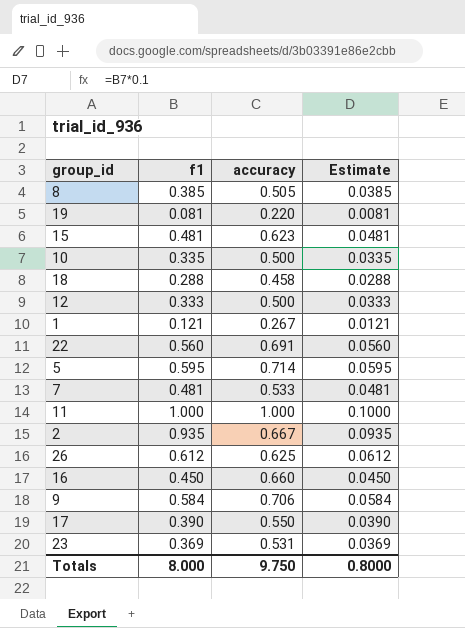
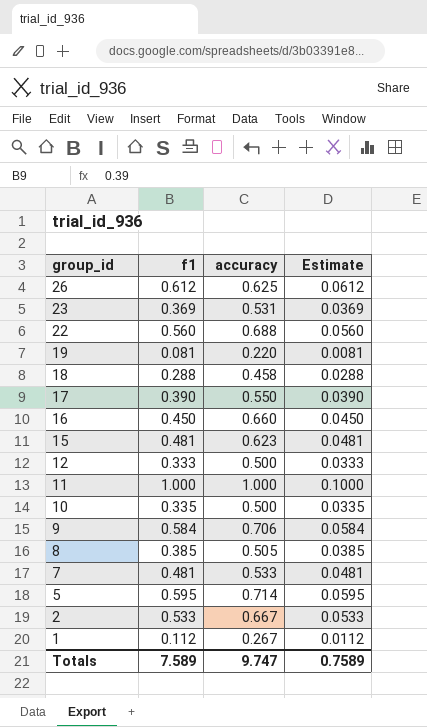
row order: none -> group_id descending
22 | accuracy: 0.691 -> 0.688
2 | f1: 0.935 -> 0.533
2 | Estimate: 0.0935 -> 0.0533
1 | f1: 0.121 -> 0.112
1 | Estimate: 0.0121 -> 0.0112
Totals | f1: 8.000 -> 7.589
Totals | accuracy: 9.750 -> 9.747
Totals | Estimate: 0.8000 -> 0.7589

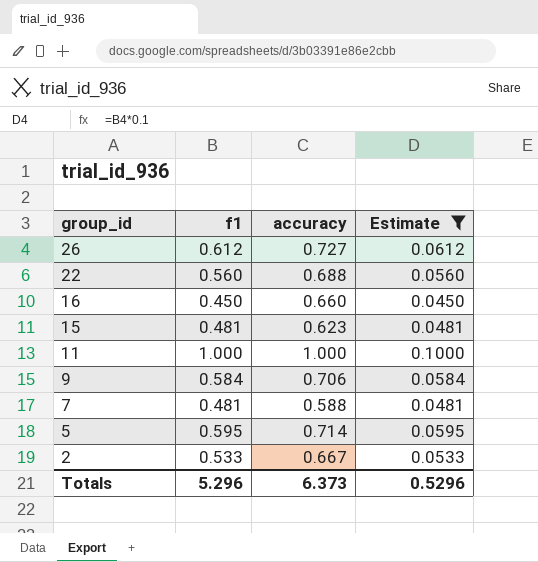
filter: none -> Estimate >= 0.0450
26 | accuracy: 0.625 -> 0.727
7 | accuracy: 0.533 -> 0.588
Totals | f1: 7.589 -> 5.296
Totals | accuracy: 9.747 -> 6.373
Totals | Estimate: 0.7589 -> 0.5296

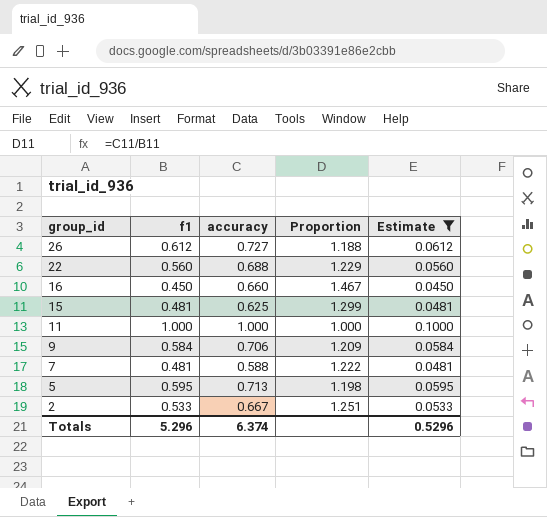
column Proportion | formula: none -> [accuracy] / [f1]
15 | accuracy: 0.623 -> 0.625
5 | accuracy: 0.714 -> 0.713
Totals | accuracy: 6.373 -> 6.374

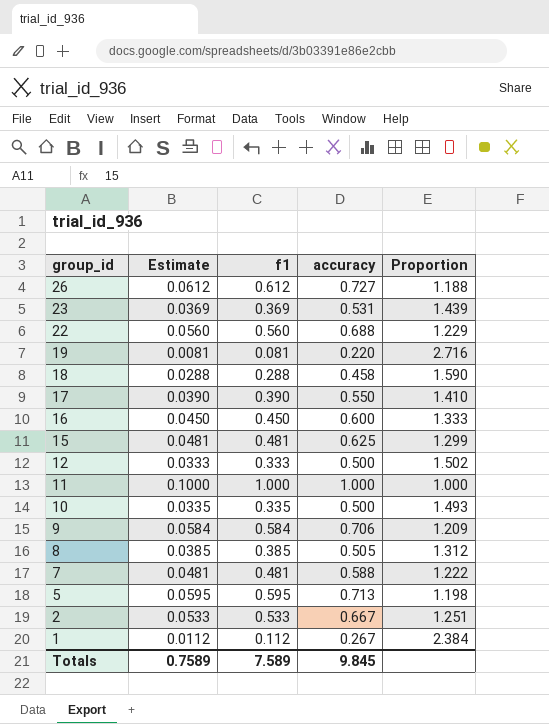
filter: Estimate >= 0.0450 -> none
column Estimate | position: 5 -> 2
16 | accuracy: 0.660 -> 0.600
16 | Proportion: 1.467 -> 1.333
Totals | Estimate: 0.5296 -> 0.7589
Totals | f1: 5.296 -> 7.589
Totals | accuracy: 6.374 -> 9.845

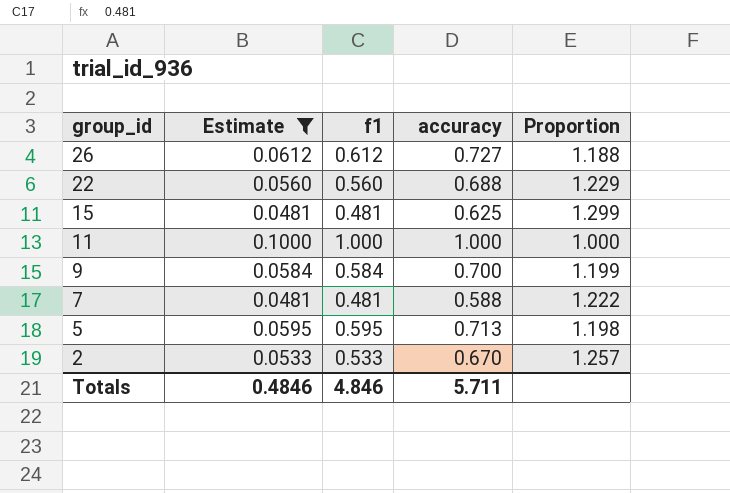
filter: none -> Estimate >= 0.0481
9 | accuracy: 0.706 -> 0.700
9 | Proportion: 1.209 -> 1.199
2 | accuracy: 0.667 -> 0.670
2 | Proportion: 1.251 -> 1.257
Totals | Estimate: 0.7589 -> 0.4846
Totals | f1: 7.589 -> 4.846
Totals | accuracy: 9.845 -> 5.711

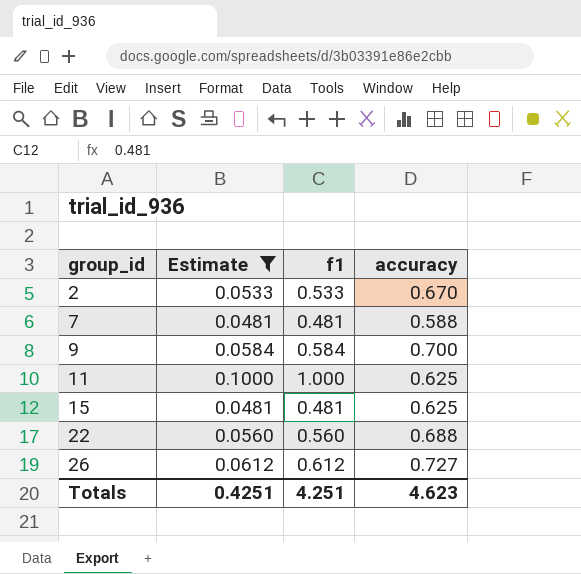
row order: group_id descending -> group_id ascending
column Proportion | formula: [accuracy] / [f1] -> none
row 5: 0.0595 | 0.595 | 0.713 | 1.198 -> none
11 | accuracy: 1.000 -> 0.625
Totals | Estimate: 0.4846 -> 0.4251
Totals | f1: 4.846 -> 4.251
Totals | accuracy: 5.711 -> 4.623

